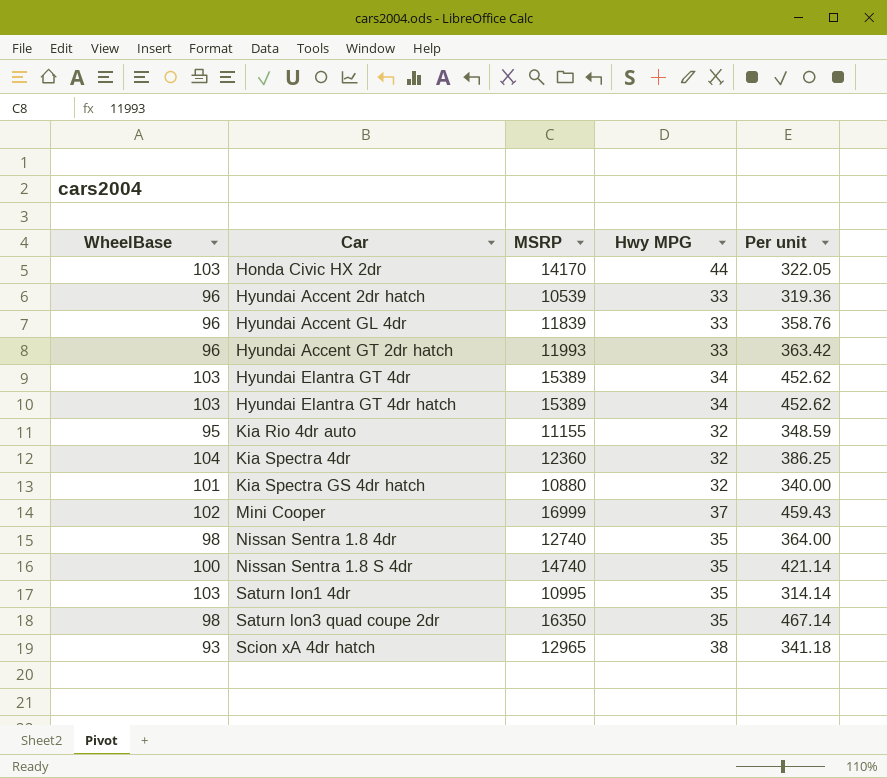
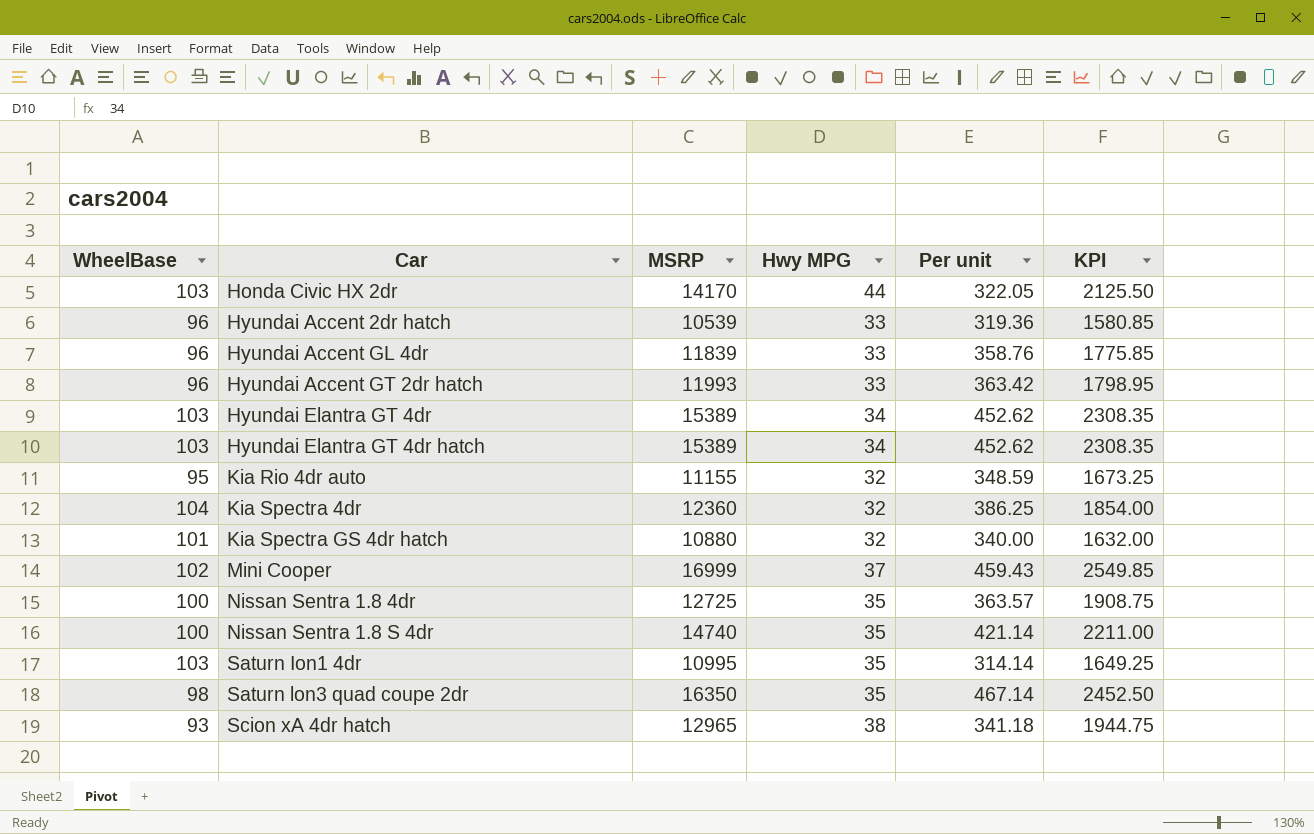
column KPI | formula: none -> [MSRP] * 0.15
Nissan Sentra 1.8 4dr | WheelBase: 98 -> 100
Nissan Sentra 1.8 4dr | MSRP: 12740 -> 12725
Nissan Sentra 1.8 4dr | Per unit: 364.00 -> 363.57

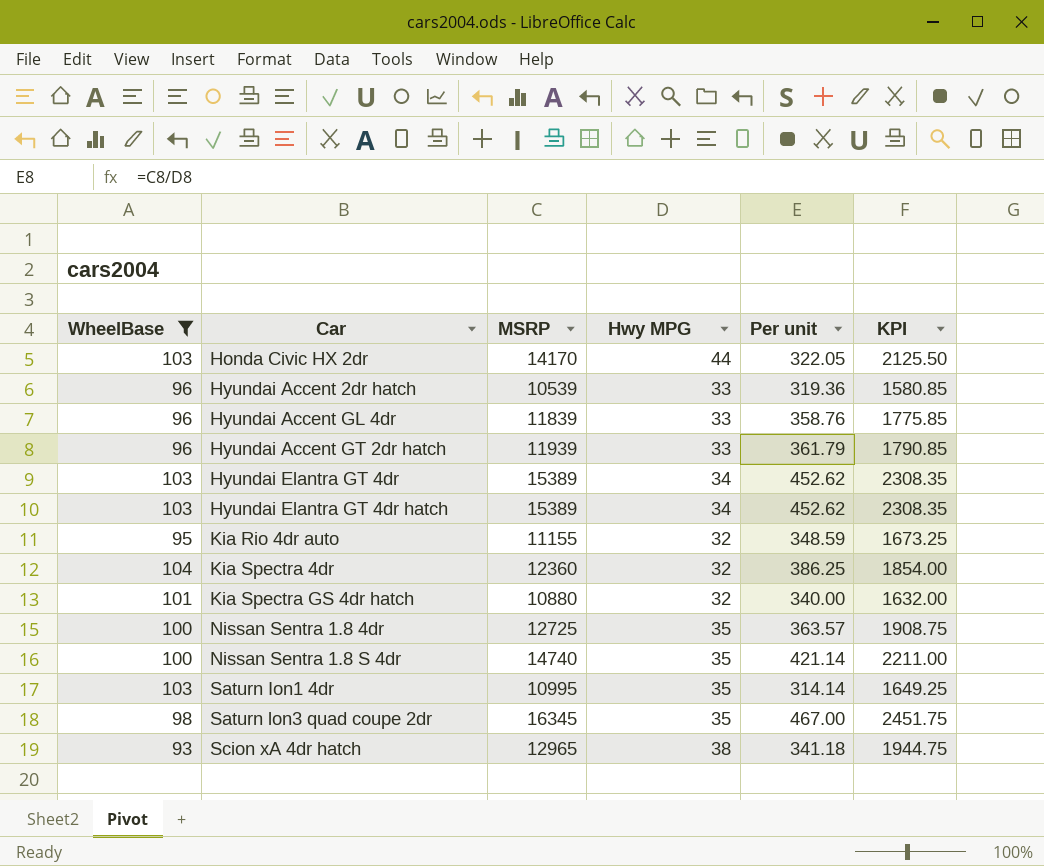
filter: none -> WheelBase != 102
Hyundai Accent GT 2dr hatch | MSRP: 11993 -> 11939
Hyundai Accent GT 2dr hatch | Per unit: 363.42 -> 361.79
Hyundai Accent GT 2dr hatch | KPI: 1798.95 -> 1790.85
Saturn lon3 quad coupe 2dr | MSRP: 16350 -> 16345
Saturn lon3 quad coupe 2dr | Per unit: 467.14 -> 467.00
Saturn lon3 quad coupe 2dr | KPI: 2452.50 -> 2451.75

